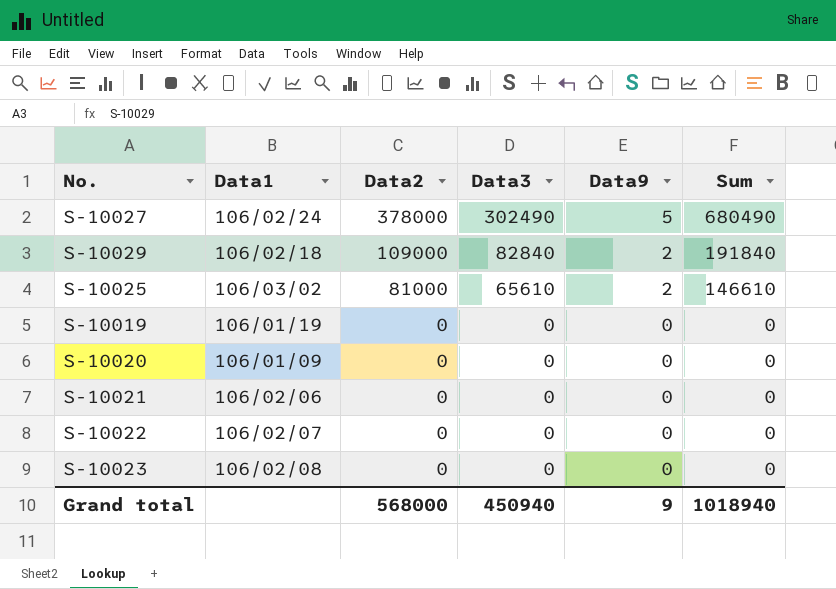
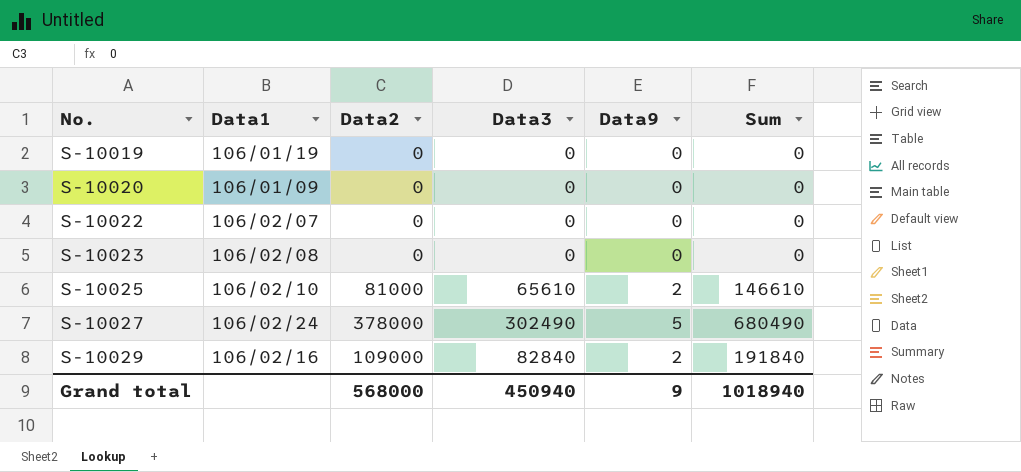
row order: Data2 descending -> No. ascending
row S-10021: 106/02/06 | 0 | 0 | 0 | 0 -> none
S-10025 | Data1: 106/03/02 -> 106/02/10
S-10029 | Data1: 106/02/18 -> 106/02/16

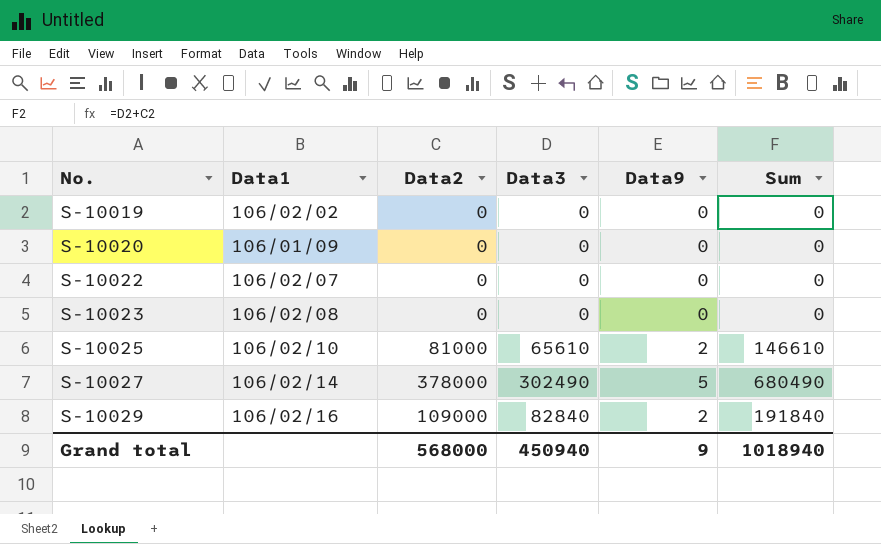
S-10019 | Data1: 106/01/19 -> 106/02/02
S-10027 | Data1: 106/02/24 -> 106/02/14

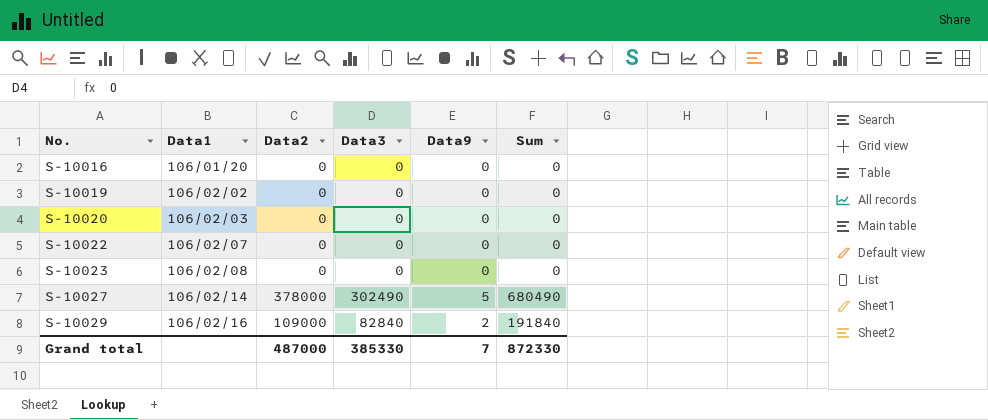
row S-10025: 106/02/10 | 81000 | 65610 | 2 | 146610 -> none
row S-10016: none -> 106/01/20 | 0 | 0 | 0 | 0
S-10020 | Data1: 106/01/09 -> 106/02/03
Grand total | Data2: 568000 -> 487000
Grand total | Data3: 450940 -> 385330
Grand total | Data9: 9 -> 7
Grand total | Sum: 1018940 -> 872330

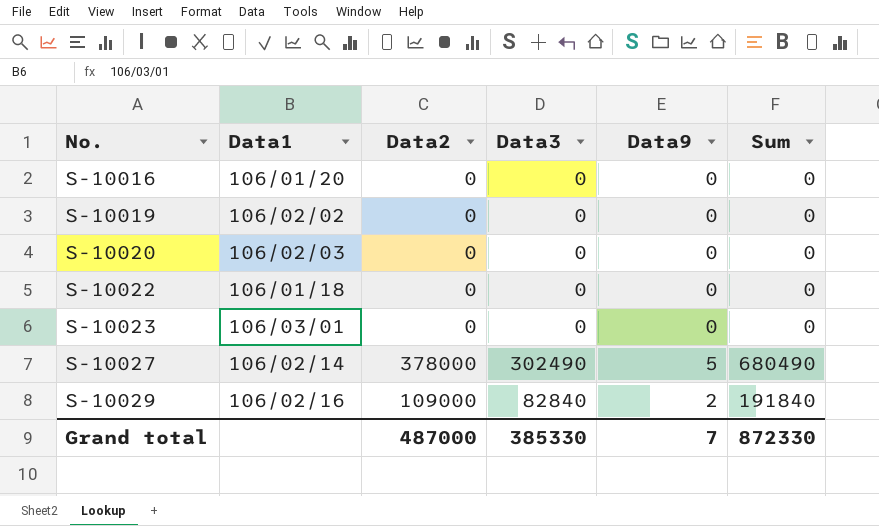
S-10022 | Data1: 106/02/07 -> 106/01/18
S-10023 | Data1: 106/02/08 -> 106/03/01

